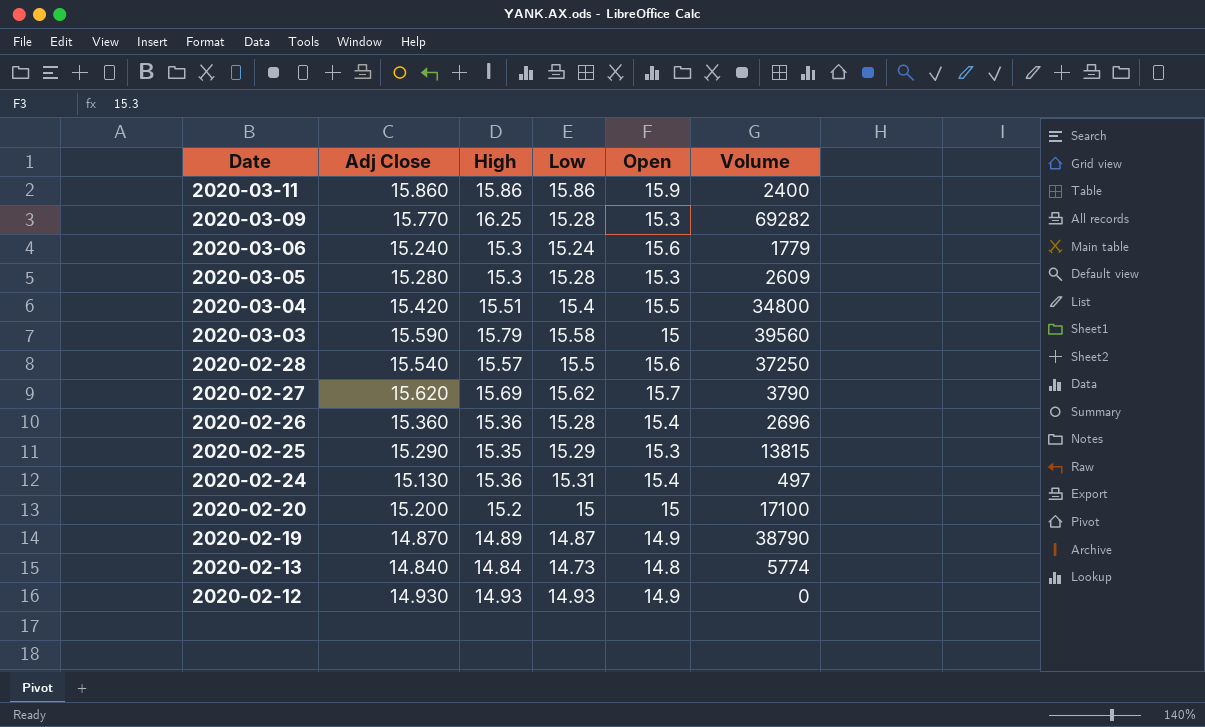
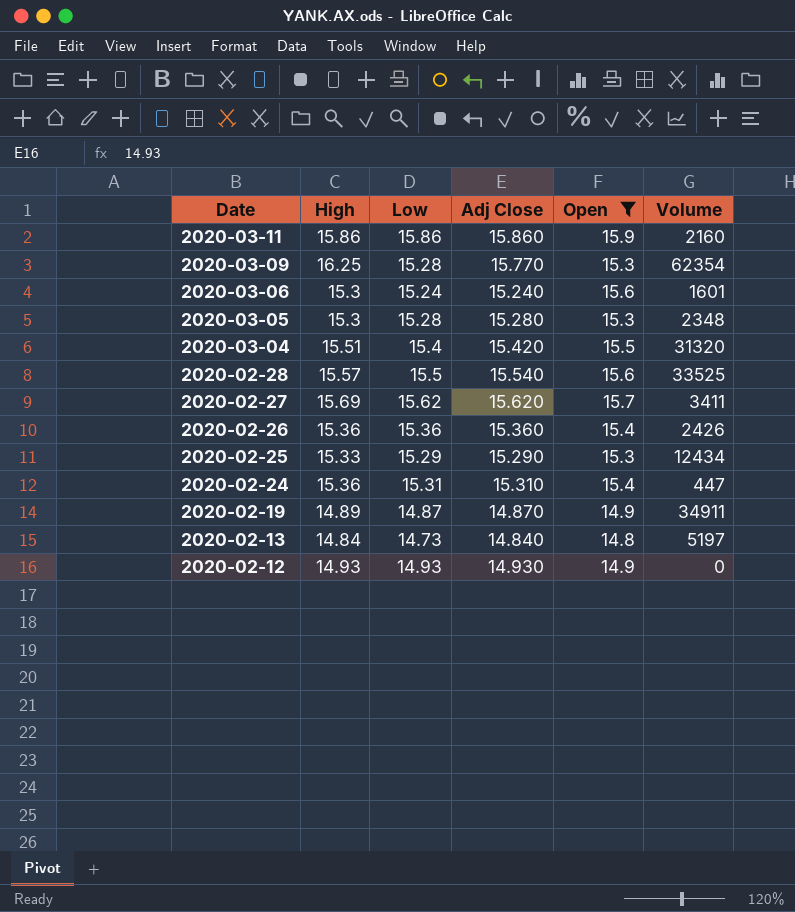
filter: none -> Open != 15
column Adj Close | position: 2 -> 4
2020-03-11 | Volume: 2400 -> 2160
2020-03-09 | Volume: 69282 -> 62354
2020-03-06 | Volume: 1779 -> 1601
2020-03-05 | Volume: 2609 -> 2348
2020-03-04 | Volume: 34800 -> 31320
2020-02-28 | Volume: 37250 -> 33525
2020-02-27 | Volume: 3790 -> 3411
2020-02-26 | Low: 15.28 -> 15.36
2020-02-26 | Volume: 2696 -> 2426
2020-02-25 | High: 15.35 -> 15.33
2020-02-25 | Volume: 13815 -> 12434
2020-02-24 | Adj Close: 15.130 -> 15.310
2020-02-24 | Volume: 497 -> 447
2020-02-19 | Volume: 38790 -> 34911
2020-02-13 | Volume: 5774 -> 5197

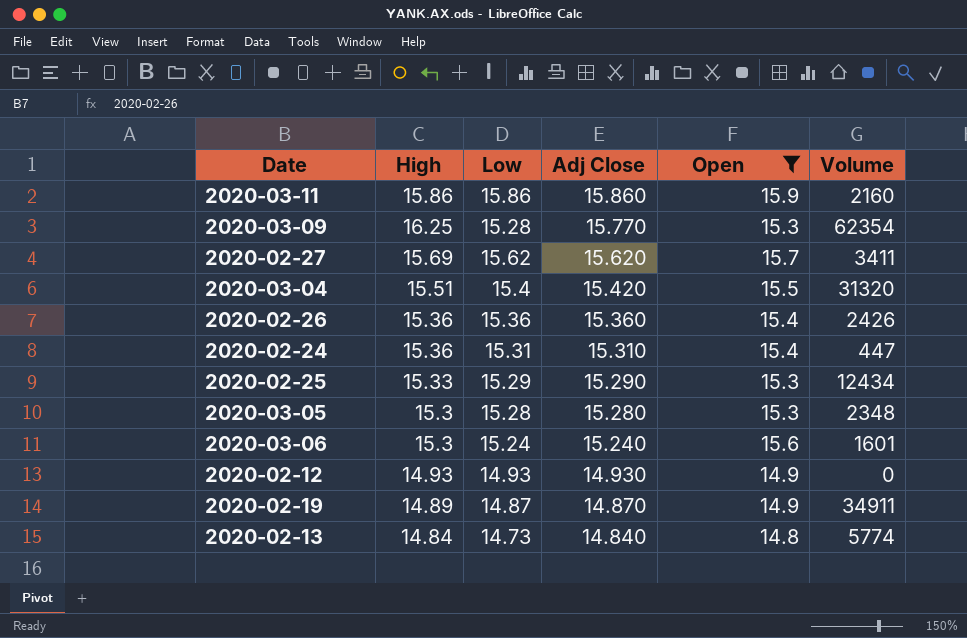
row order: Date descending -> Adj Close descending
row 2020-02-28: 15.57 | 15.5 | 15.540 | 15.6 | 33525 -> none
2020-02-13 | Volume: 5197 -> 5774

